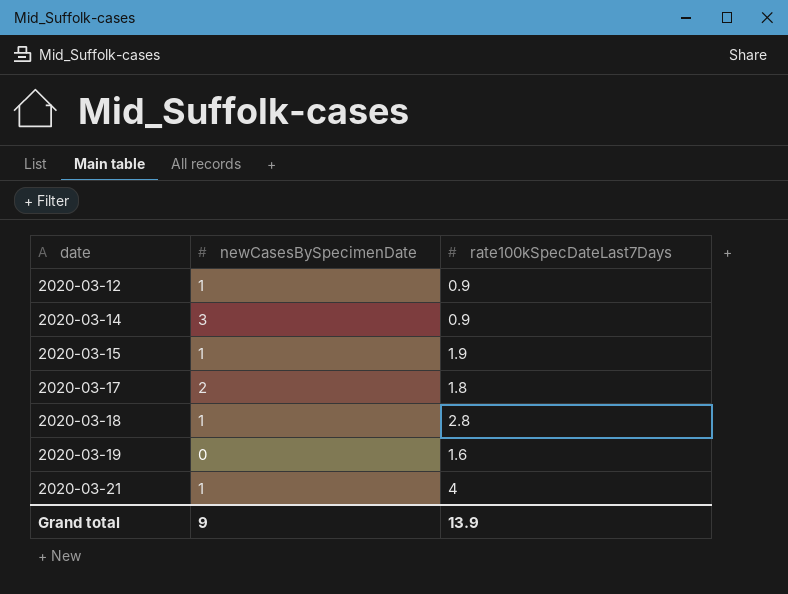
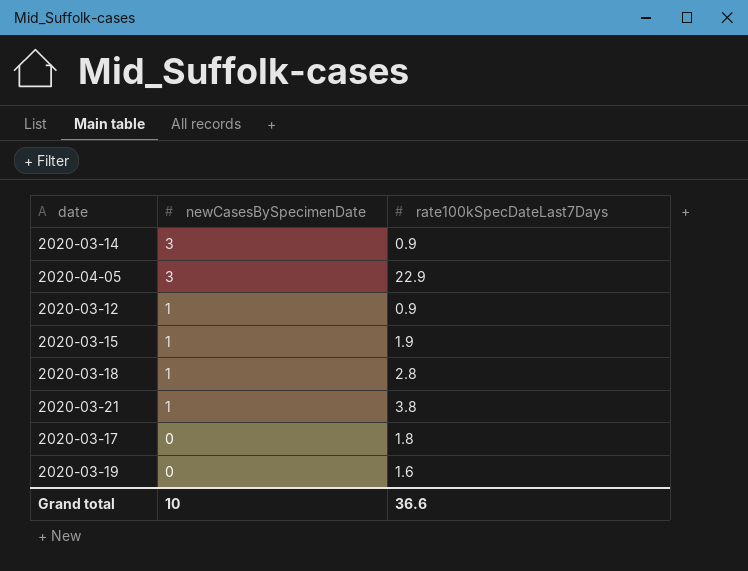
row order: date ascending -> newCasesBySpecimenDate descending
row 2020-04-05: none -> 3 | 22.9
2020-03-21 | rate100kSpecDateLast7Days: 4 -> 3.8
2020-03-17 | newCasesBySpecimenDate: 2 -> 0
Grand total | newCasesBySpecimenDate: 9 -> 10
Grand total | rate100kSpecDateLast7Days: 13.9 -> 36.6

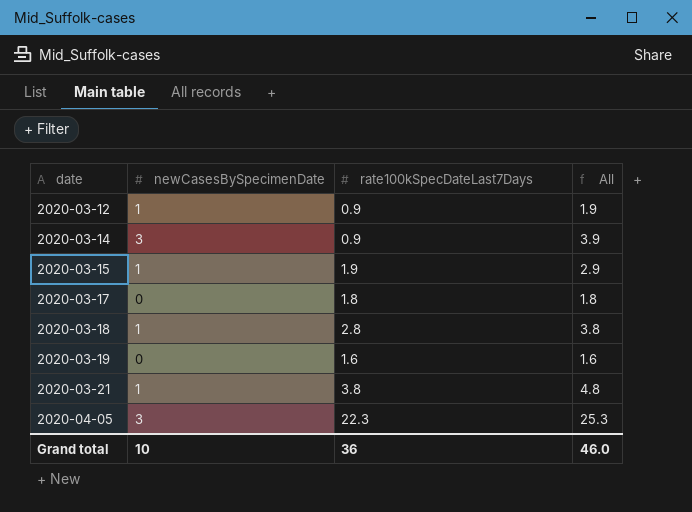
row order: newCasesBySpecimenDate descending -> date ascending
column All | formula: none -> [newCasesBySpecimenDate] + [rate100kSpecDateLast7Days]
2020-04-05 | rate100kSpecDateLast7Days: 22.9 -> 22.3
Grand total | rate100kSpecDateLast7Days: 36.6 -> 36

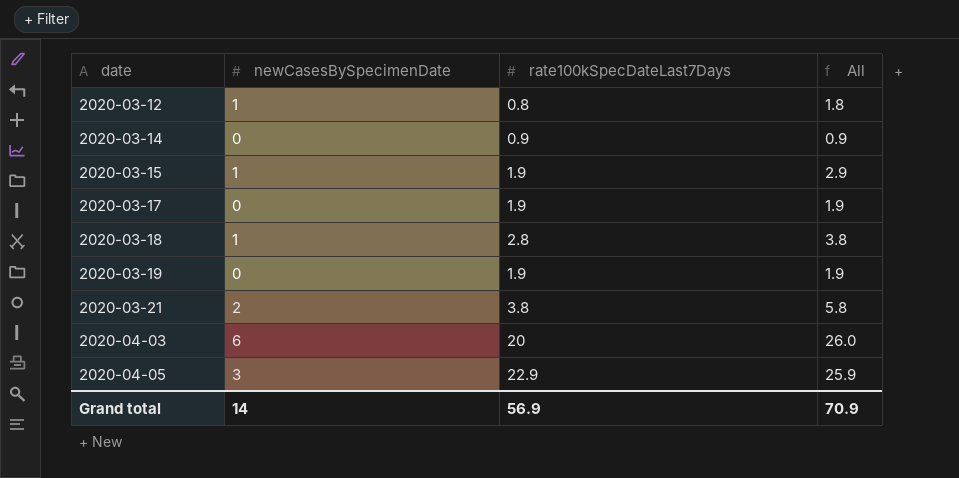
2020-03-12 | rate100kSpecDateLast7Days: 0.9 -> 0.8
2020-03-12 | All: 1.9 -> 1.8
2020-03-14 | newCasesBySpecimenDate: 3 -> 0
2020-03-14 | All: 3.9 -> 0.9
2020-03-17 | rate100kSpecDateLast7Days: 1.8 -> 1.9
2020-03-17 | All: 1.8 -> 1.9
2020-03-19 | rate100kSpecDateLast7Days: 1.6 -> 1.9
2020-03-19 | All: 1.6 -> 1.9
2020-03-21 | newCasesBySpecimenDate: 1 -> 2
2020-03-21 | All: 4.8 -> 5.8
row 2020-04-03: none -> 6 | 20 | 26.0
2020-04-05 | rate100kSpecDateLast7Days: 22.3 -> 22.9
2020-04-05 | All: 25.3 -> 25.9
Grand total | newCasesBySpecimenDate: 10 -> 14
Grand total | rate100kSpecDateLast7Days: 36 -> 56.9
Grand total | All: 46.0 -> 70.9

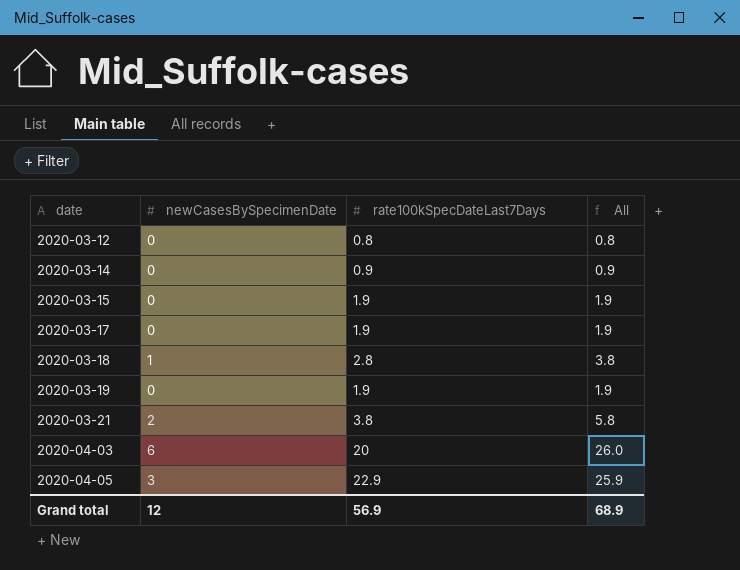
2020-03-12 | newCasesBySpecimenDate: 1 -> 0
2020-03-12 | All: 1.8 -> 0.8
2020-03-15 | newCasesBySpecimenDate: 1 -> 0
2020-03-15 | All: 2.9 -> 1.9
Grand total | newCasesBySpecimenDate: 14 -> 12
Grand total | All: 70.9 -> 68.9

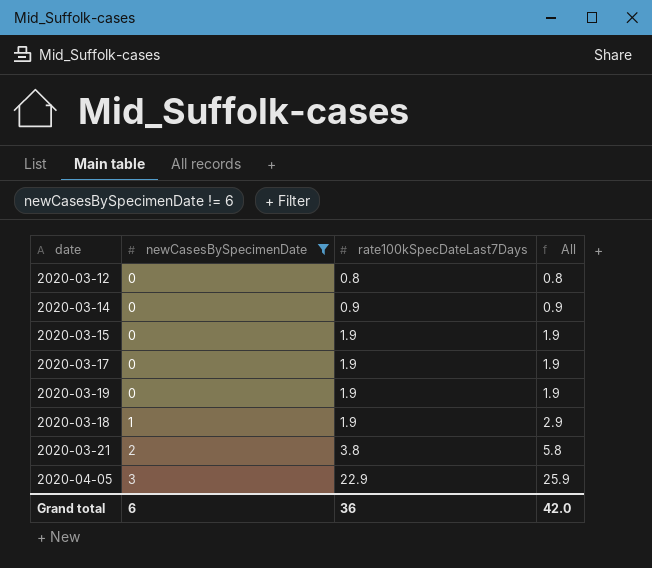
filter: none -> newCasesBySpecimenDate != 6
row order: date ascending -> newCasesBySpecimenDate ascending
2020-03-18 | rate100kSpecDateLast7Days: 2.8 -> 1.9
2020-03-18 | All: 3.8 -> 2.9
Grand total | newCasesBySpecimenDate: 12 -> 6
Grand total | rate100kSpecDateLast7Days: 56.9 -> 36
Grand total | All: 68.9 -> 42.0

